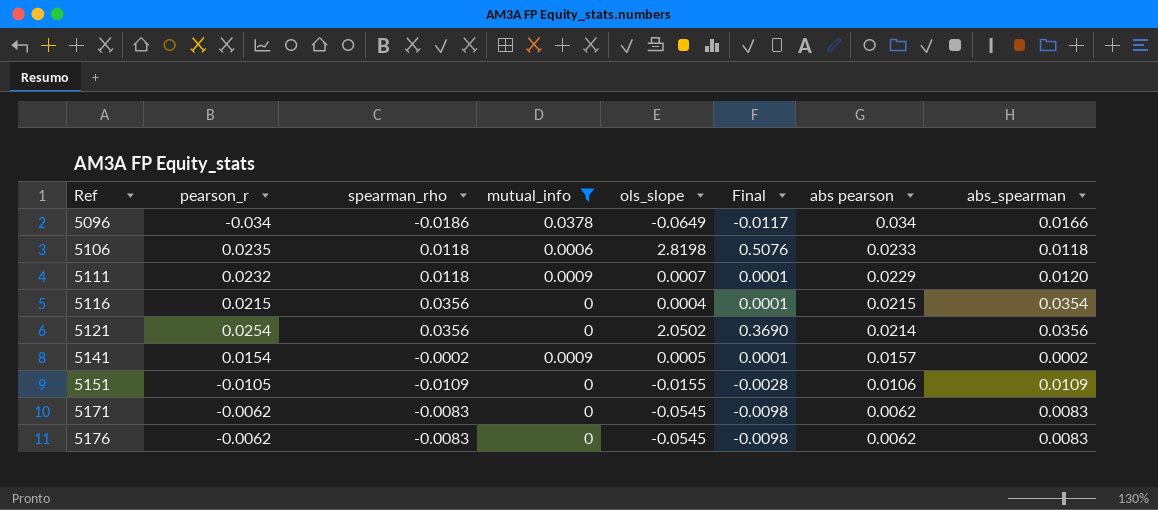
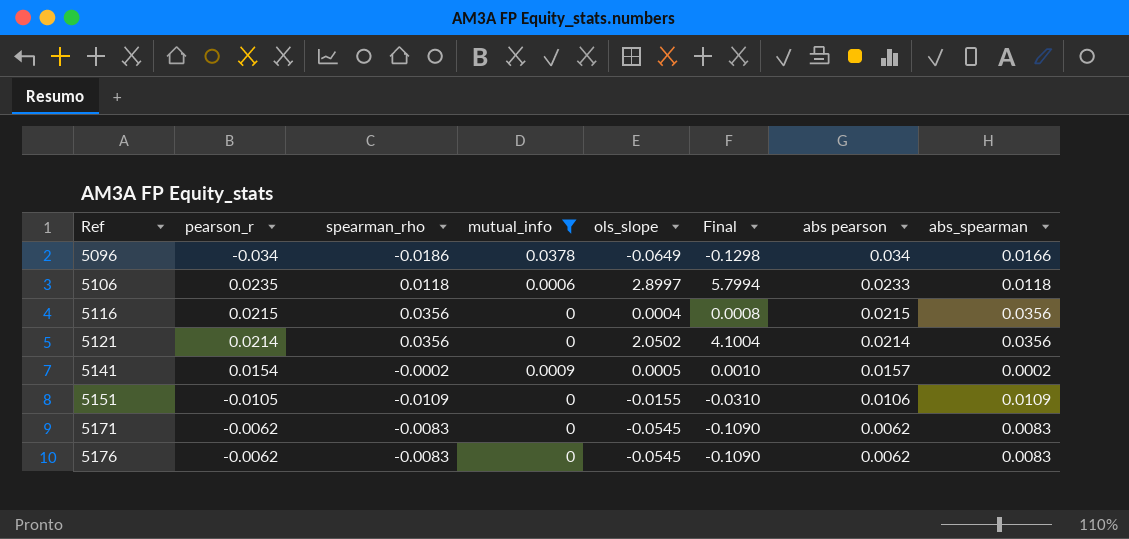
column Final | formula: [ols_slope] * 0.18 -> [ols_slope] * 2
row 5111: 0.0232 | 0.0118 | 0.0009 | 0.0007 | 0.0001 | 0.0229 | 0.0120 -> none
5106 | ols_slope: 2.8198 -> 2.8997
5116 | abs_spearman: 0.0354 -> 0.0356
5121 | pearson_r: 0.0254 -> 0.0214

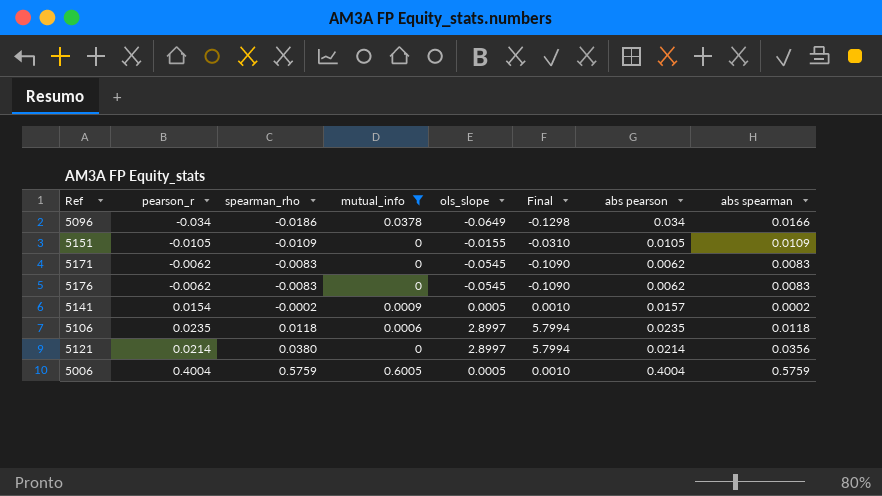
row order: Ref ascending -> spearman_rho ascending
column name: abs_spearman -> abs spearman
row 5116: 0.0215 | 0.0356 | 0 | 0.0004 | 0.0008 | 0.0215 | 0.0356 -> none
5151 | abs pearson: 0.0106 -> 0.0105
5106 | abs pearson: 0.0233 -> 0.0235
5121 | spearman_rho: 0.0356 -> 0.0380
5121 | ols_slope: 2.0502 -> 2.8997
5121 | Final: 4.1004 -> 5.7994
row 5006: none -> 0.4004 | 0.5759 | 0.6005 | 0.0005 | 0.0010 | 0.4004 | 0.5759

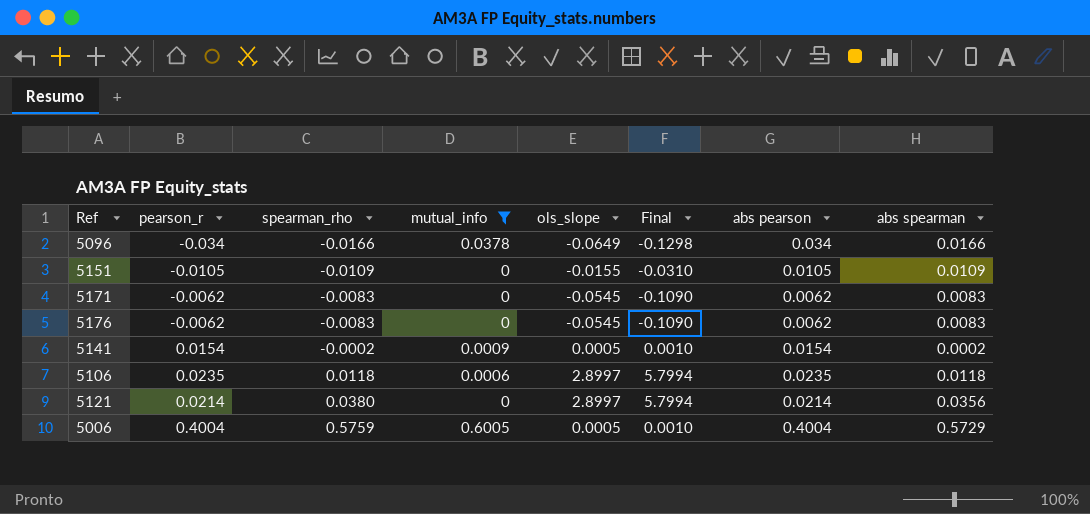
5096 | spearman_rho: -0.0186 -> -0.0166
5141 | abs pearson: 0.0157 -> 0.0154
5006 | abs spearman: 0.5759 -> 0.5729

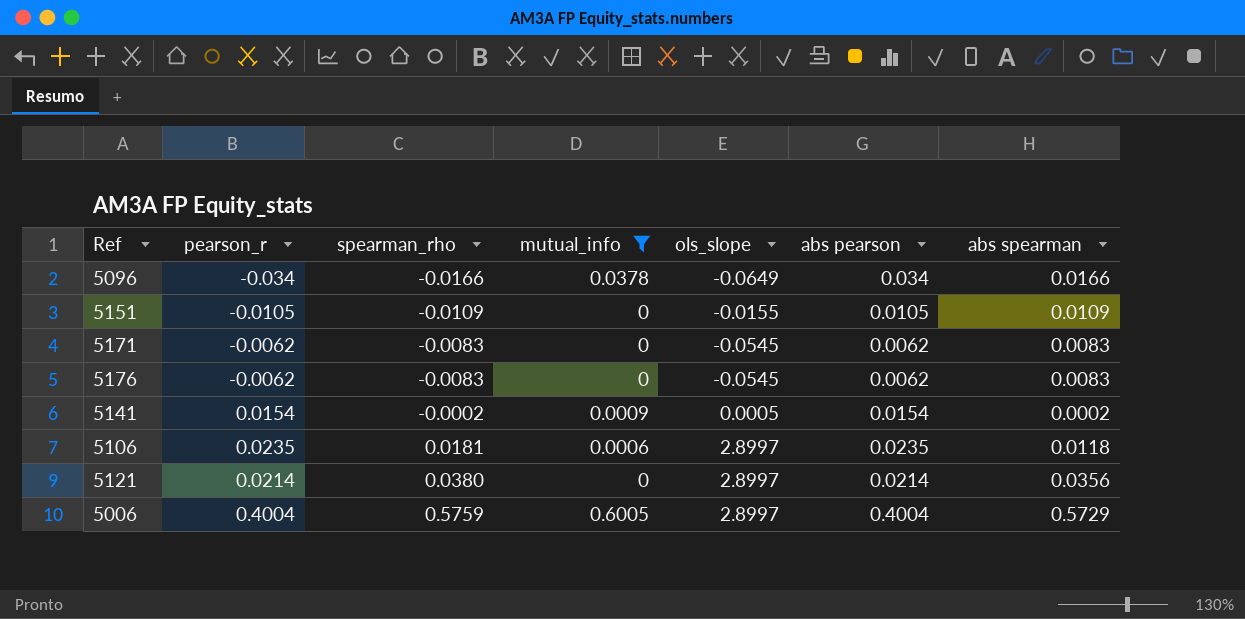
column Final | formula: [ols_slope] * 2 -> none
5106 | spearman_rho: 0.0118 -> 0.0181
5006 | ols_slope: 0.0005 -> 2.8997

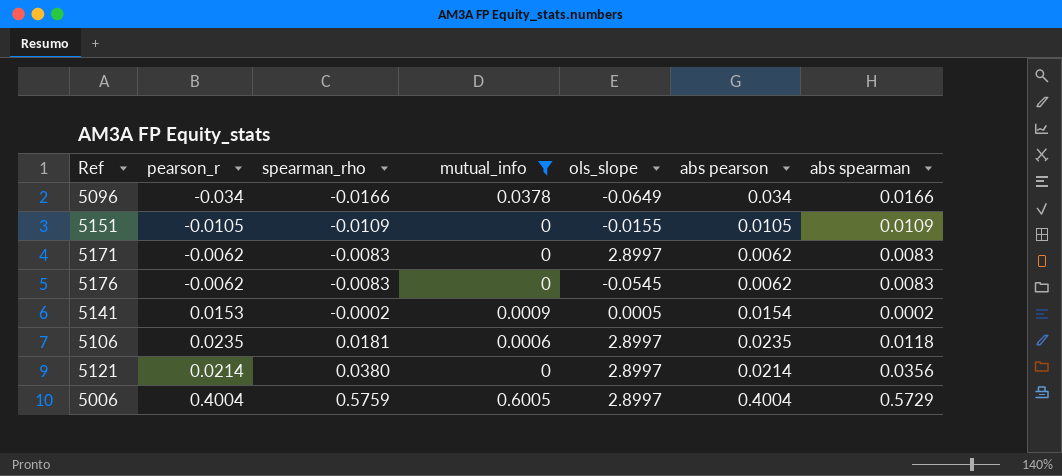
5171 | ols_slope: -0.0545 -> 2.8997
5141 | pearson_r: 0.0154 -> 0.0153

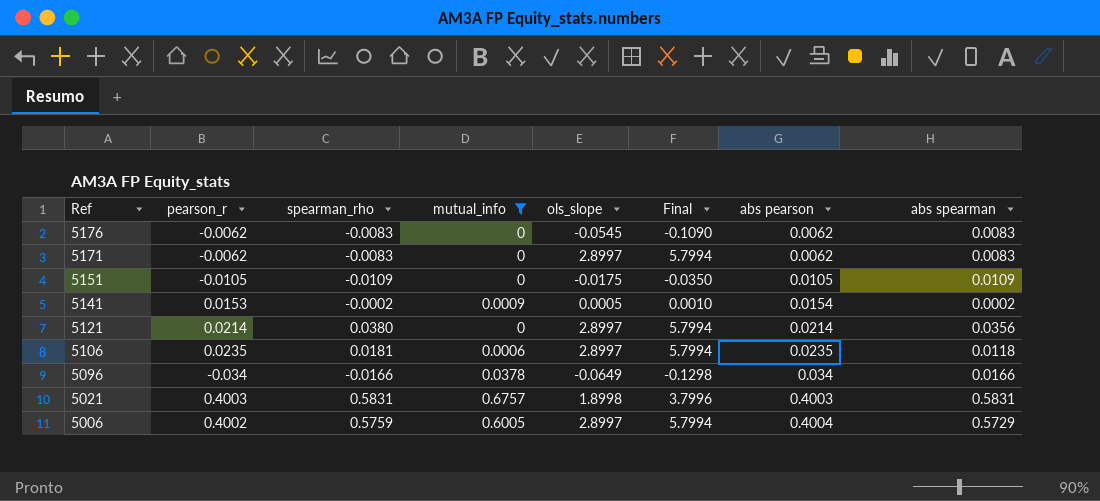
row order: spearman_rho ascending -> Ref descending
column Final | formula: none -> [ols_slope] * 2
5151 | ols_slope: -0.0155 -> -0.0175
row 5021: none -> 0.4003 | 0.5831 | 0.6757 | 1.8998 | 3.7996 | 0.4003 | 0.5831
5006 | pearson_r: 0.4004 -> 0.4002

